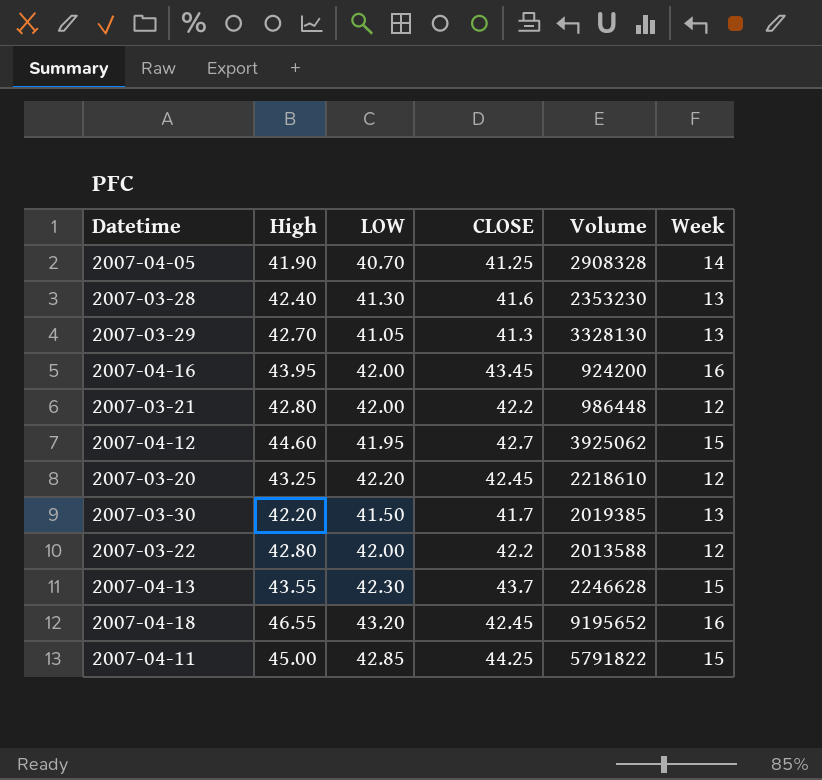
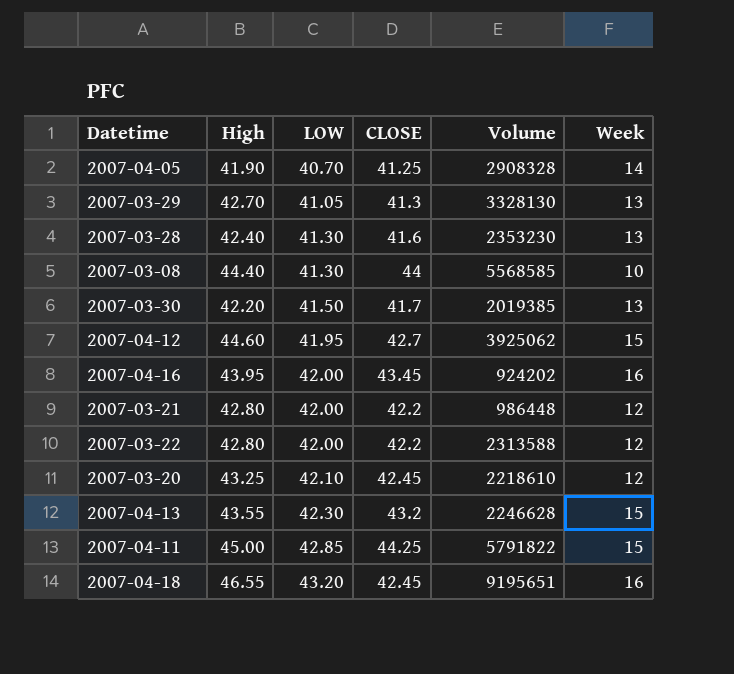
row order: none -> LOW ascending
row 2007-03-08: none -> 44.40 | 41.30 | 44 | 5568585 | 10
2007-04-16 | Volume: 924200 -> 924202
2007-03-22 | Volume: 2013588 -> 2313588
2007-03-20 | LOW: 42.20 -> 42.10
2007-04-13 | CLOSE: 43.7 -> 43.2
2007-04-18 | Volume: 9195652 -> 9195651

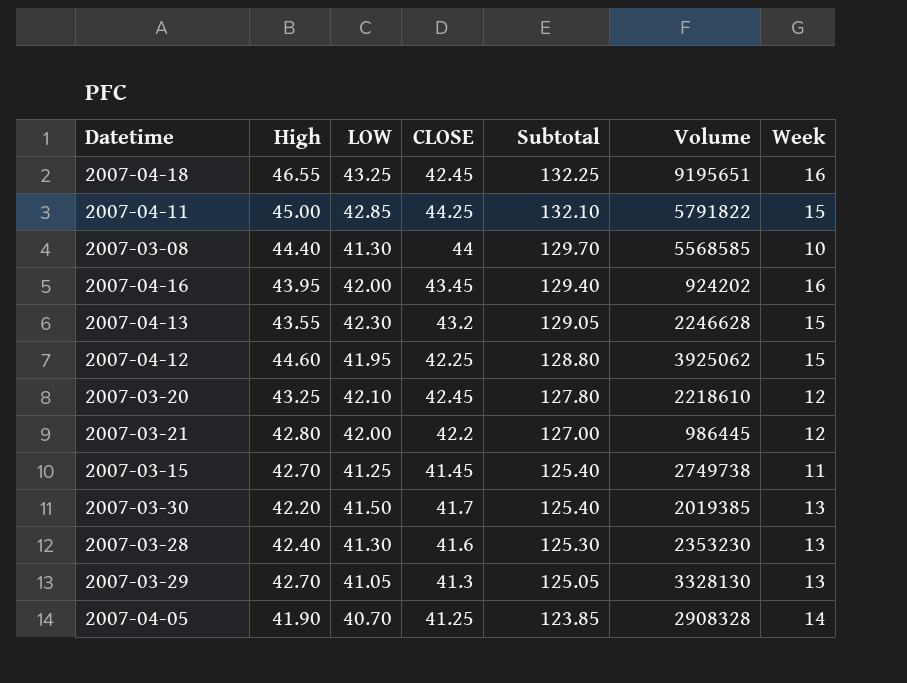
row order: LOW ascending -> Subtotal descending
column Subtotal | formula: none -> [High] + [LOW] + [CLOSE]
row 2007-03-22: 42.80 | 42.00 | 42.2 | 2313588 | 12 -> none
2007-04-18 | LOW: 43.20 -> 43.25
2007-04-12 | CLOSE: 42.7 -> 42.25
2007-03-21 | Volume: 986448 -> 986445
row 2007-03-15: none -> 42.70 | 41.25 | 41.45 | 125.40 | 2749738 | 11

